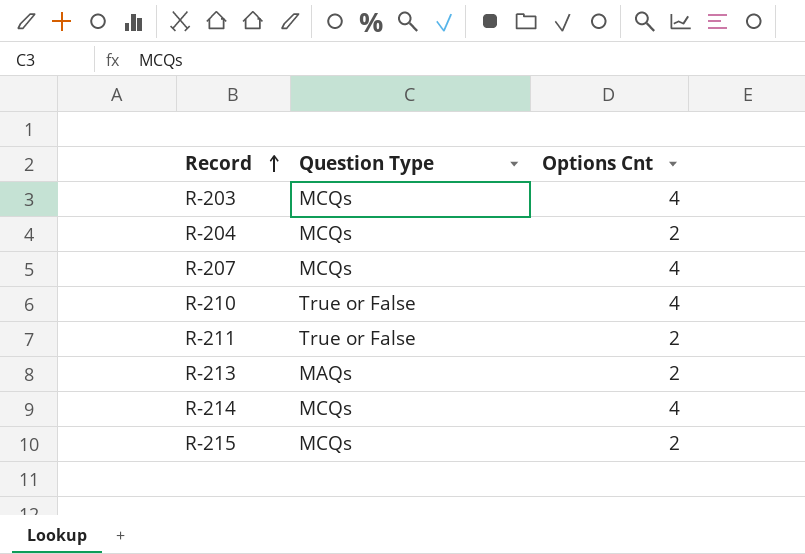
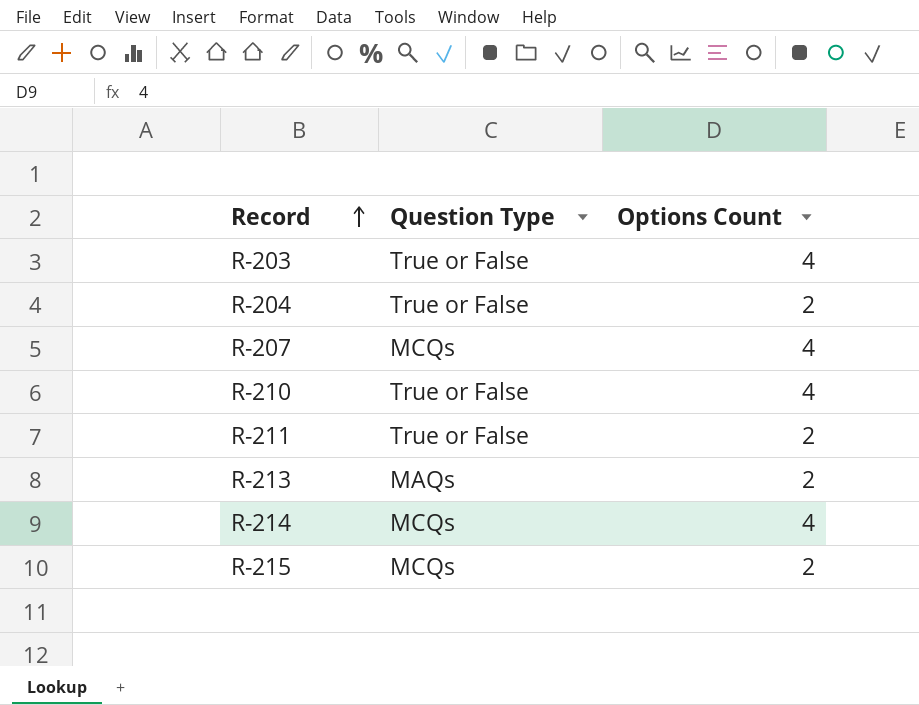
column name: Options Cnt -> Options Count
R-203 | Question Type: MCQs -> True or False
R-204 | Question Type: MCQs -> True or False

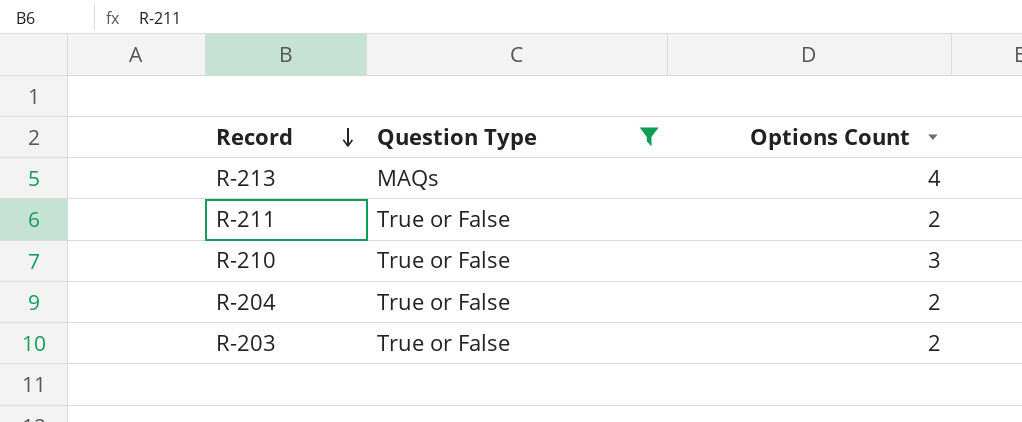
filter: none -> Question Type != MCQs
row order: Record ascending -> Record descending
R-213 | Options Count: 2 -> 4
R-210 | Options Count: 4 -> 3
R-203 | Options Count: 4 -> 2

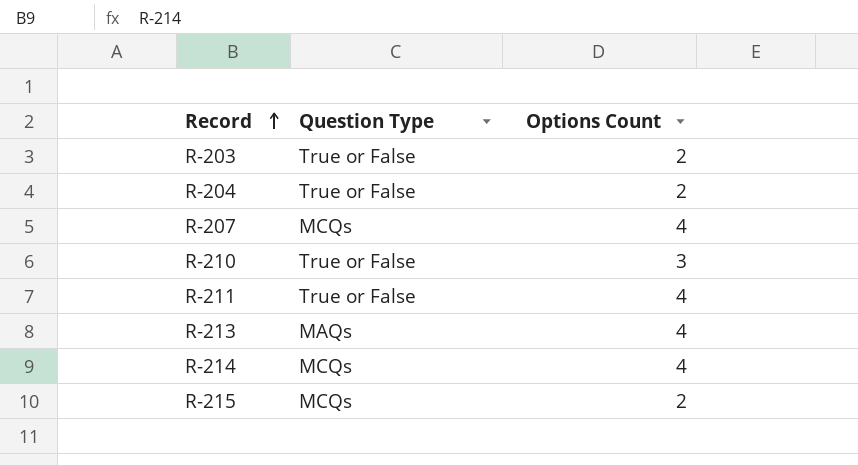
filter: Question Type != MCQs -> none
row order: Record descending -> Record ascending
R-211 | Options Count: 2 -> 4

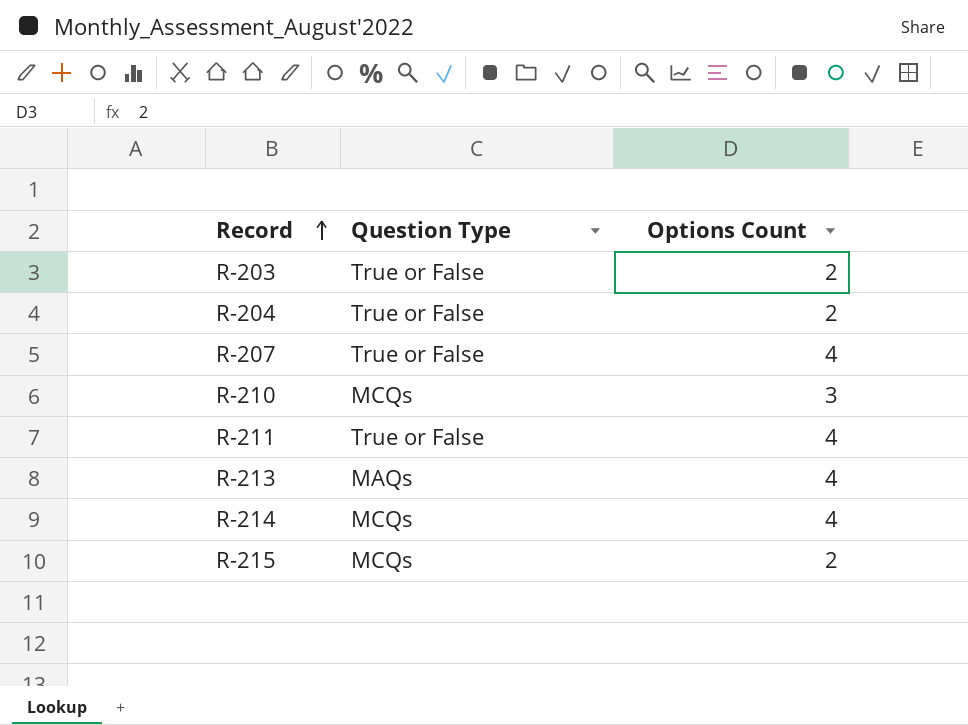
R-207 | Question Type: MCQs -> True or False
R-210 | Question Type: True or False -> MCQs

